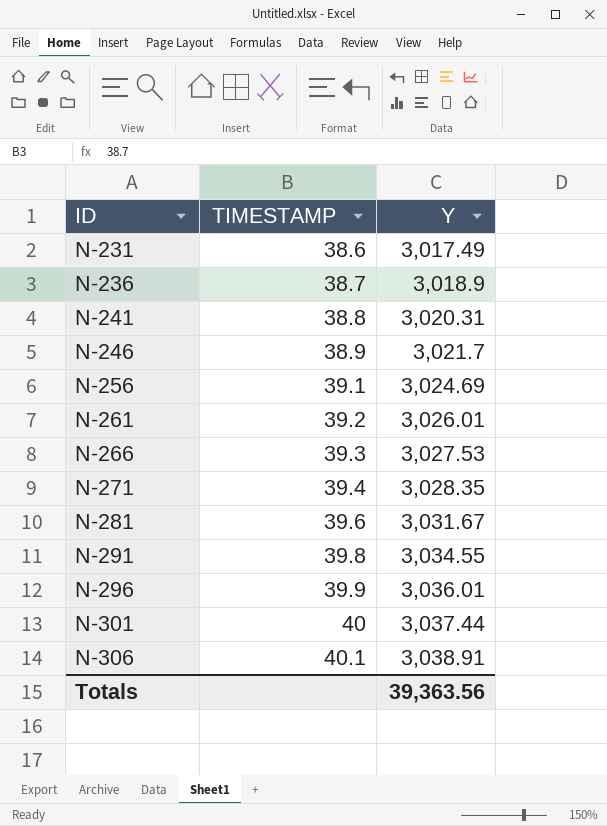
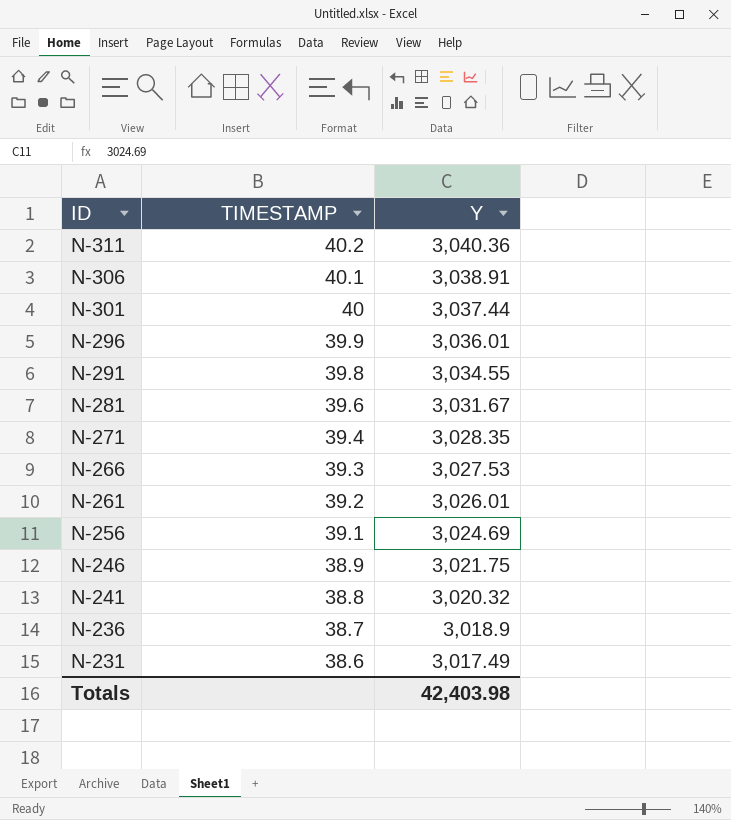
row order: ID ascending -> ID descending
row N-311: none -> 40.2 | 3,040.36
N-246 | Y: 3,021.7 -> 3,021.75
N-241 | Y: 3,020.31 -> 3,020.32
Totals | Y: 39,363.56 -> 42,403.98

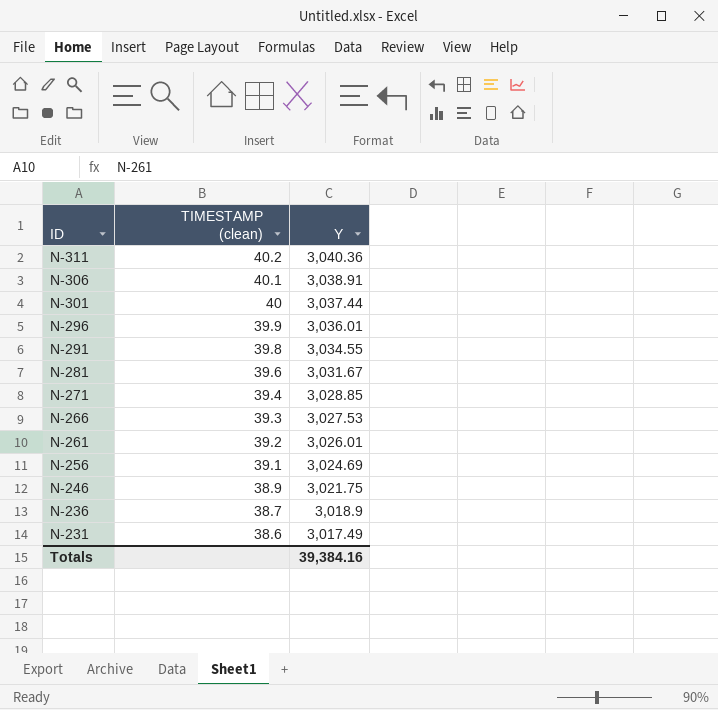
column name: TIMESTAMP -> TIMESTAMP (clean)
row N-241: 38.8 | 3,020.32 -> none
N-271 | Y: 3,028.35 -> 3,028.85
Totals | Y: 42,403.98 -> 39,384.16

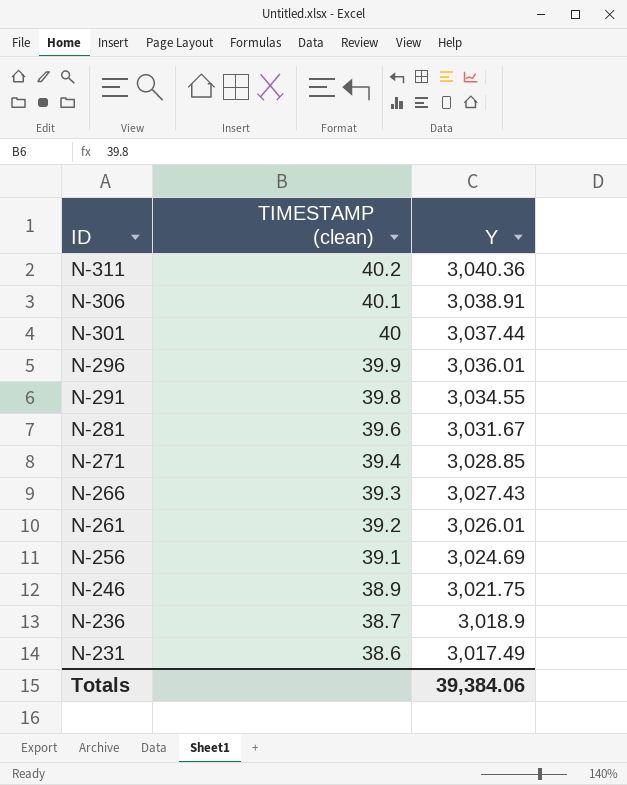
N-266 | Y: 3,027.53 -> 3,027.43
Totals | Y: 39,384.16 -> 39,384.06

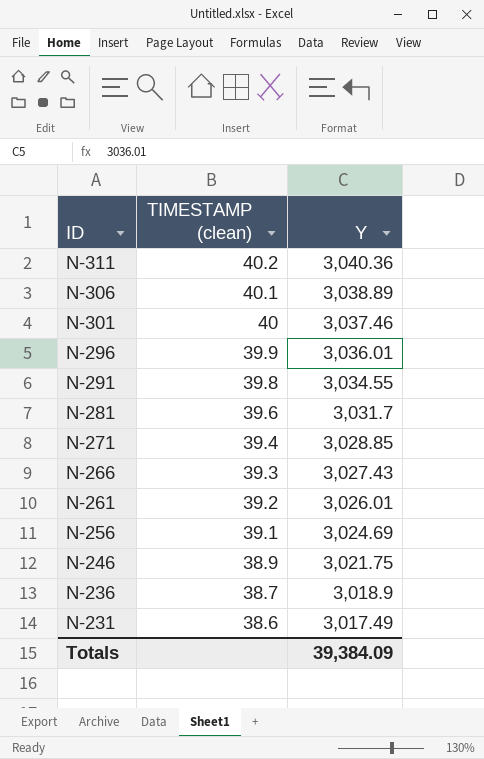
N-306 | Y: 3,038.91 -> 3,038.89
N-301 | Y: 3,037.44 -> 3,037.46
N-281 | Y: 3,031.67 -> 3,031.7
Totals | Y: 39,384.06 -> 39,384.09

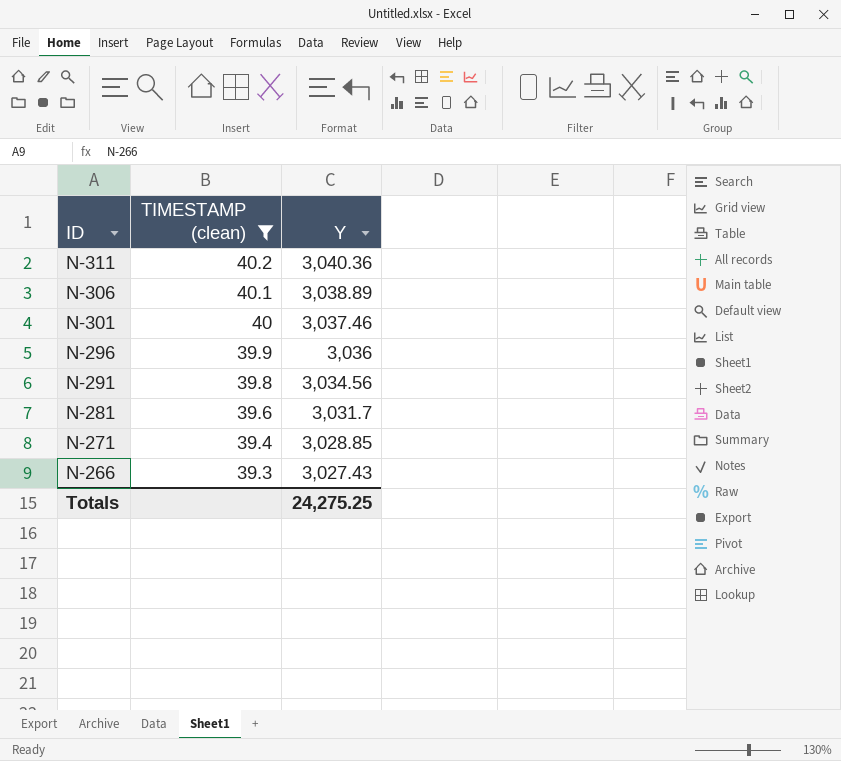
filter: none -> TIMESTAMP (clean) >= 39.3
N-296 | Y: 3,036.01 -> 3,036
N-291 | Y: 3,034.55 -> 3,034.56
Totals | Y: 39,384.09 -> 24,275.25

